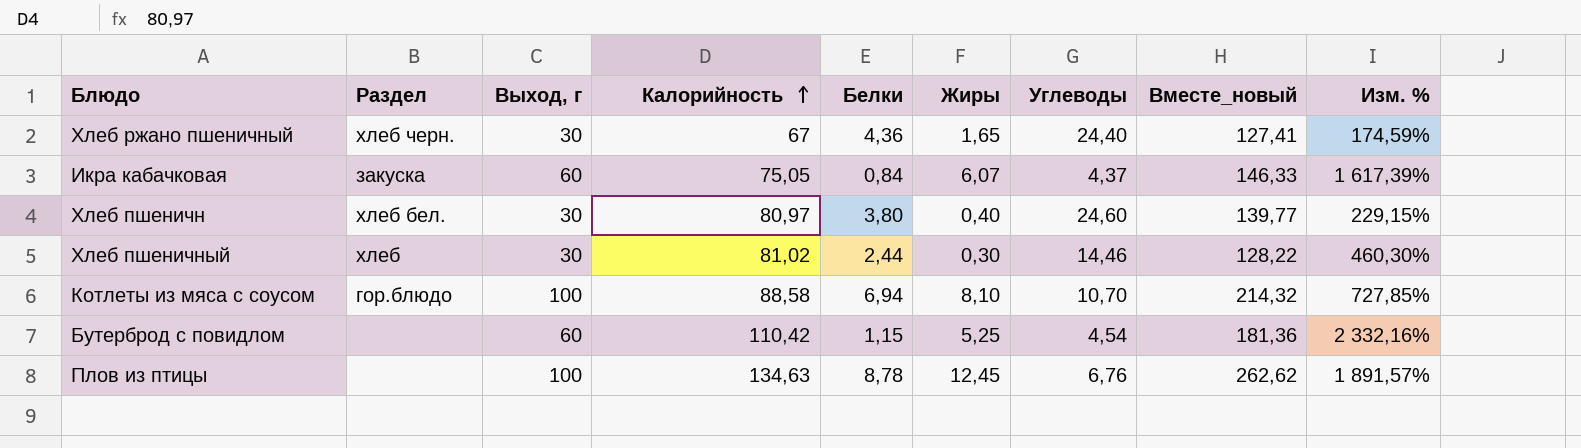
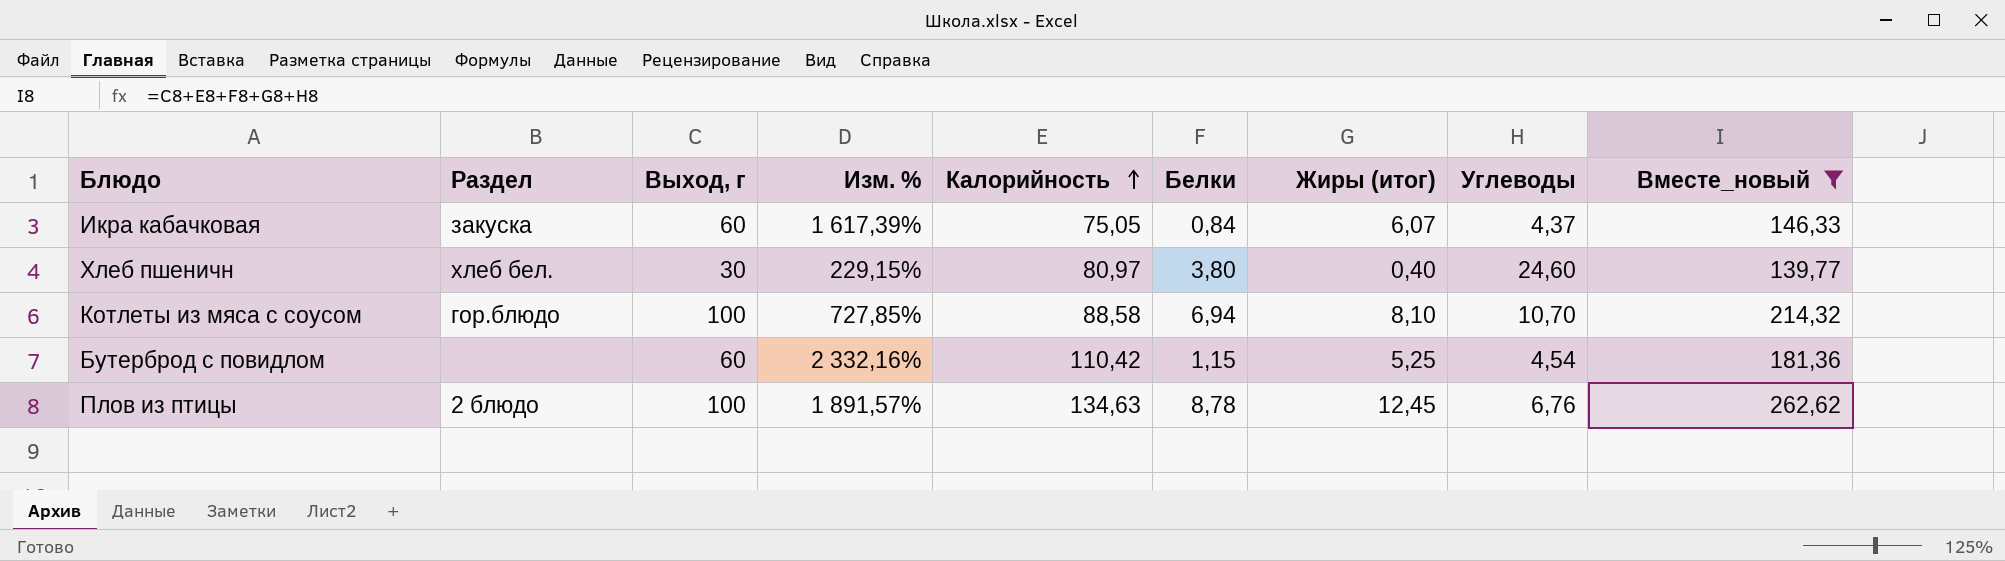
filter: none -> Вместе_новый >= 139,77
column Изм. % | position: 9 -> 4
column name: Жиры -> Жиры (итог)
Плов из птицы | Раздел: none -> 2 блюдо

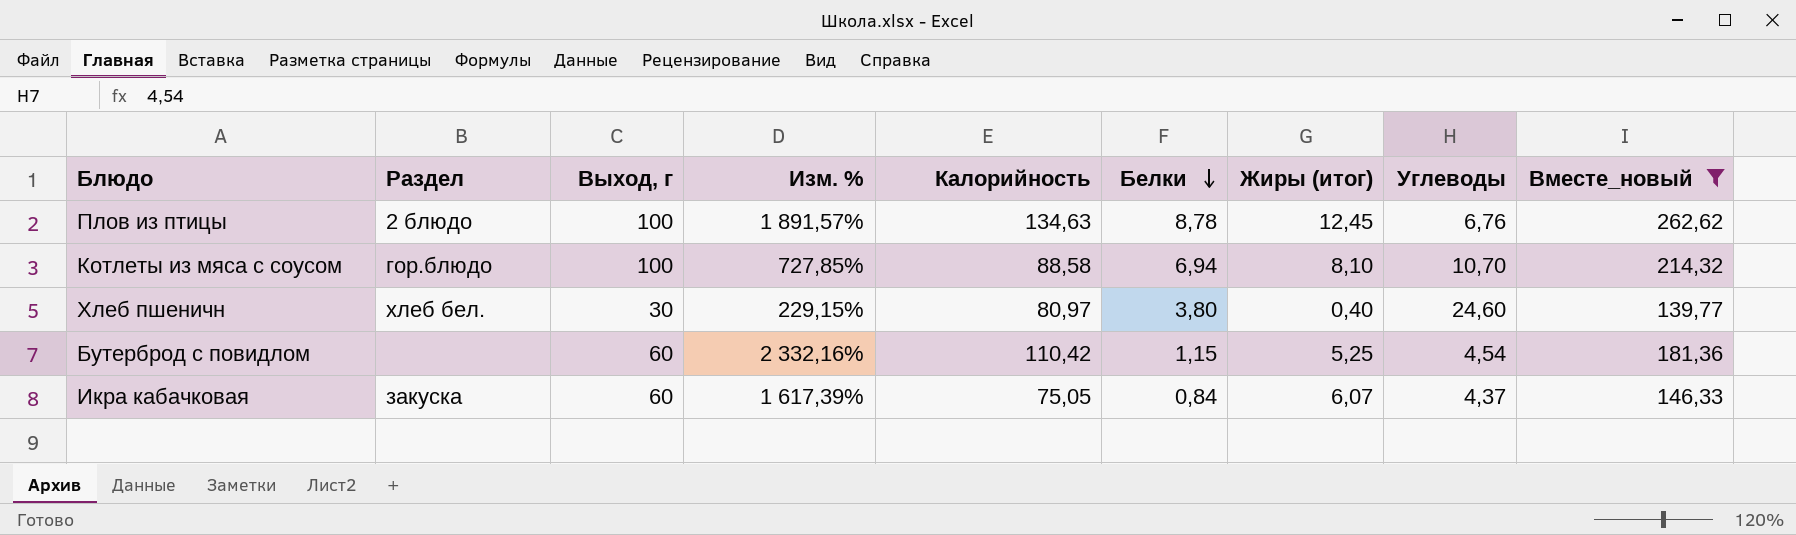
row order: Калорийность ascending -> Белки descending

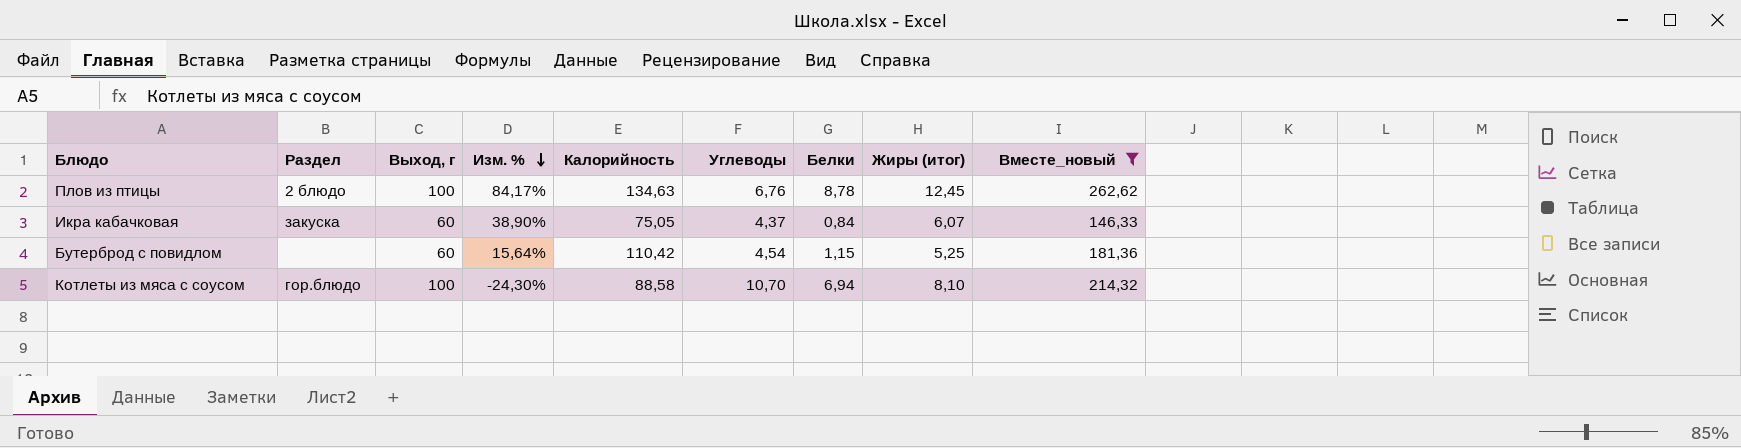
row order: Белки descending -> Изм. % descending
column Изм. % | formula: ([Калорийность] - [Углеводы]) / [Углеводы] -> ([Жиры (итог)] - [Углеводы]) / [Углеводы]
column Углеводы | position: 8 -> 6
row Хлеб пшеничн: хлеб бел. | 30 | 229,15% | 80,97 | 3,80 | 0,40 | 24,60 | 139,77 -> none

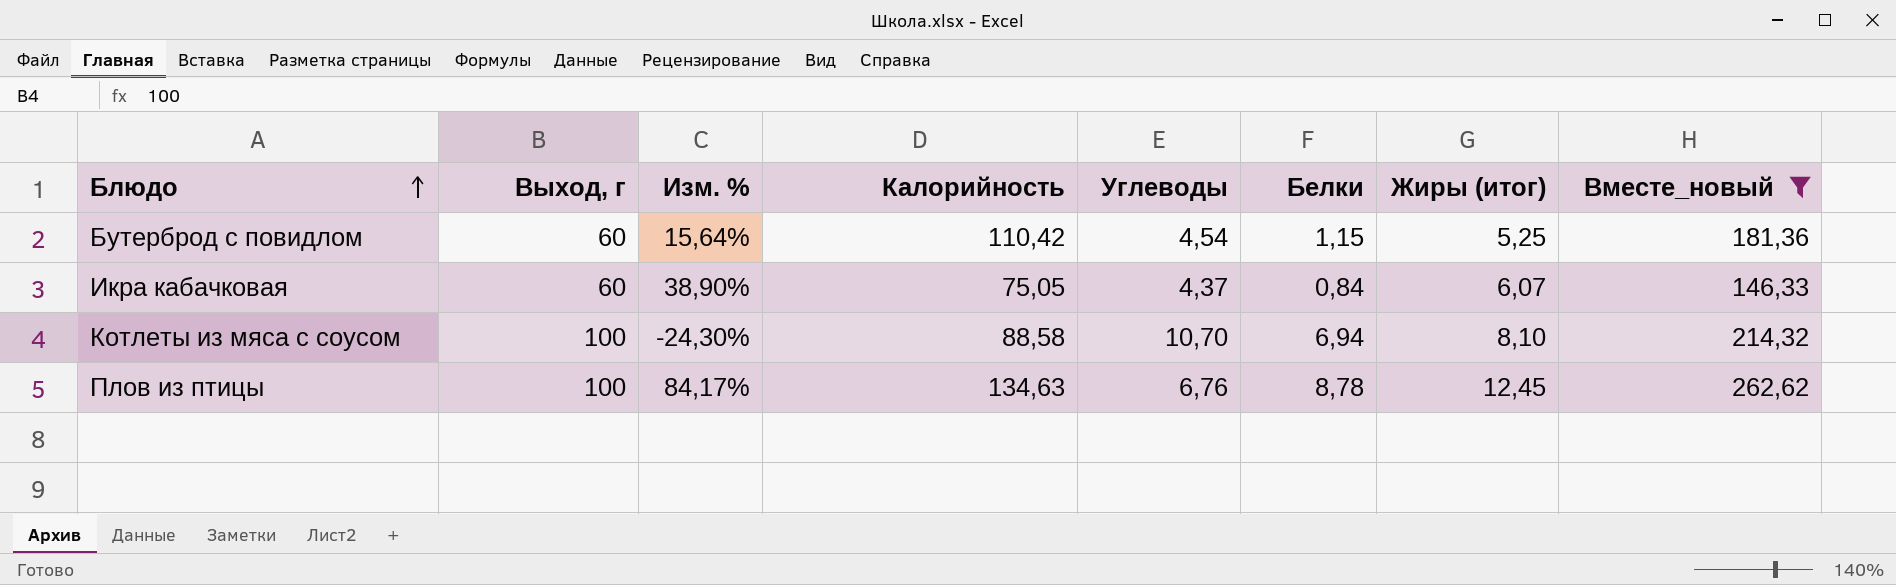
row order: Изм. % descending -> Блюдо ascending
column Раздел | position: 2 -> none

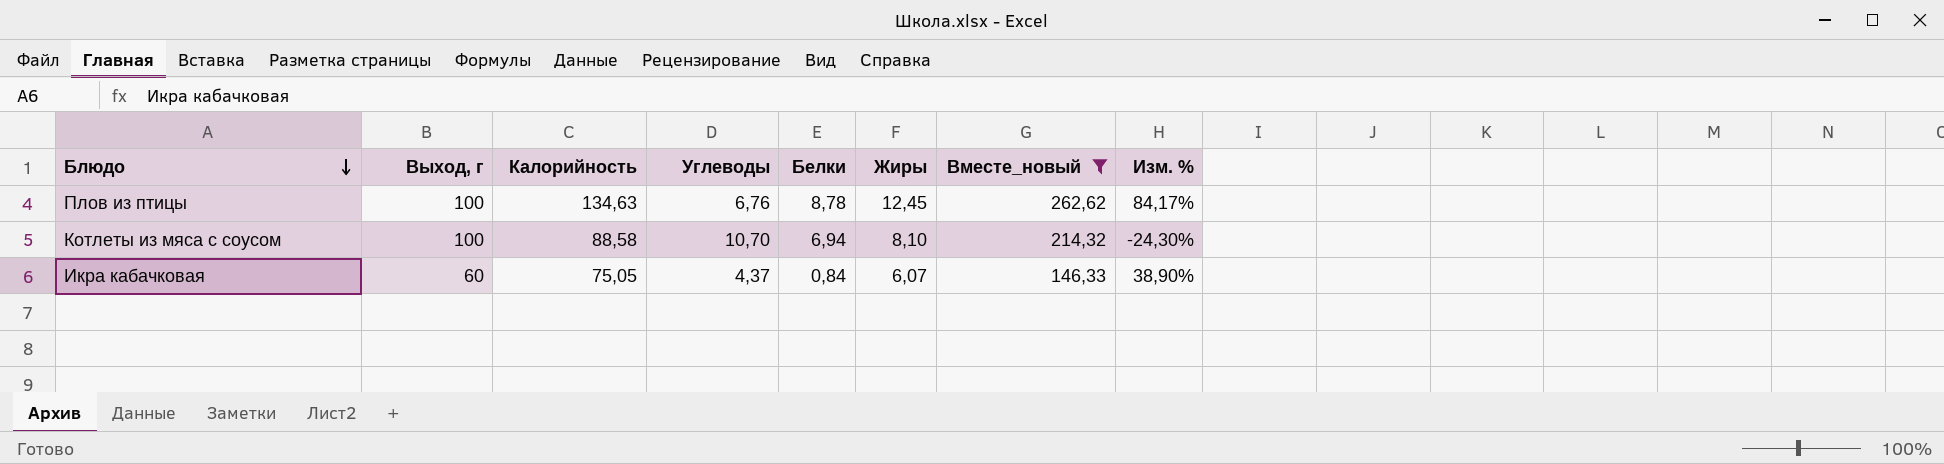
row order: Блюдо ascending -> Блюдо descending
column name: Жиры (итог) -> Жиры
column Изм. % | position: 3 -> 8
row Бутерброд с повидлом: 60 | 15,64% | 110,42 | 4,54 | 1,15 | 5,25 | 181,36 -> none

